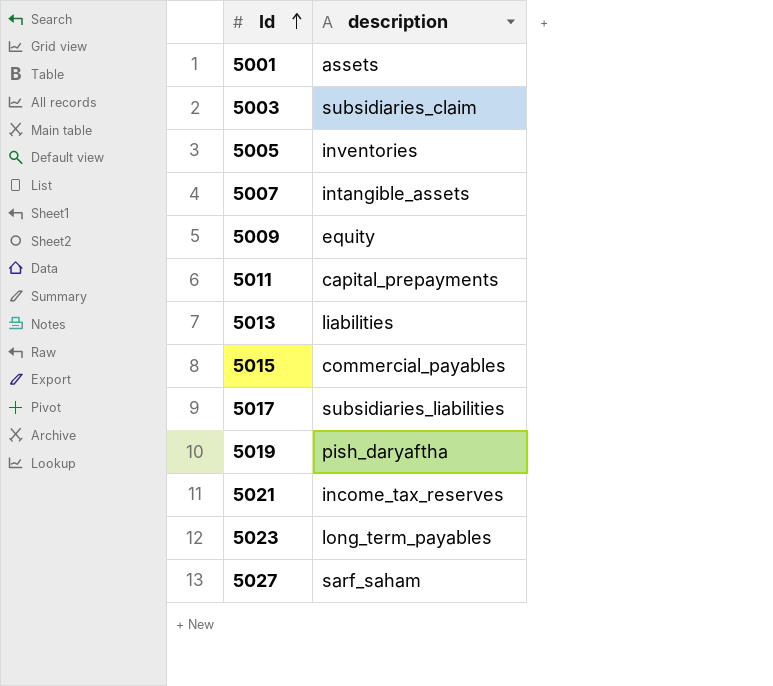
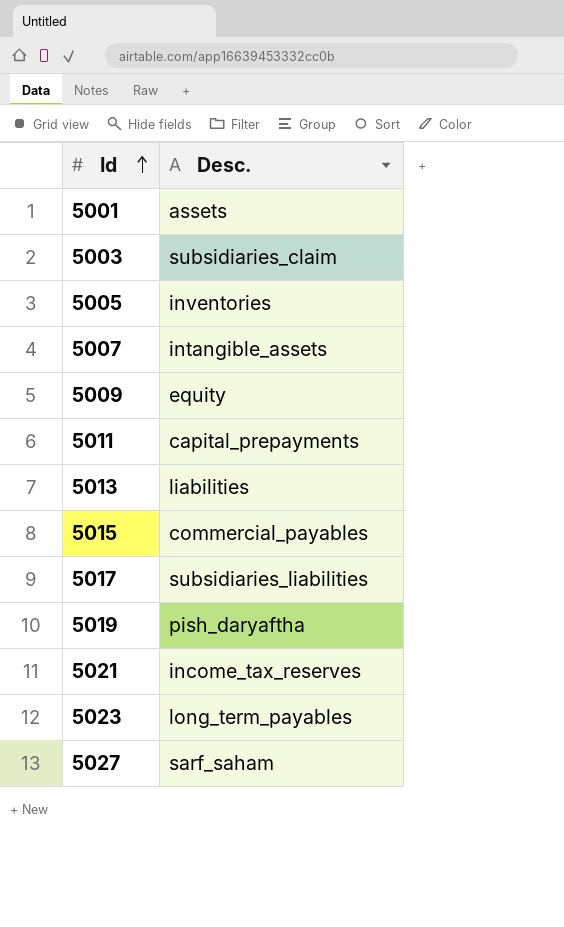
column name: description -> Desc.

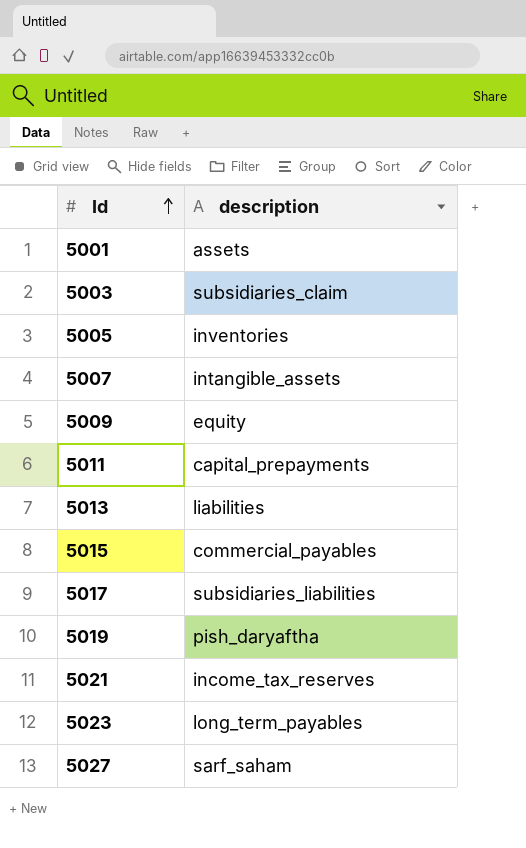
column name: Desc. -> description

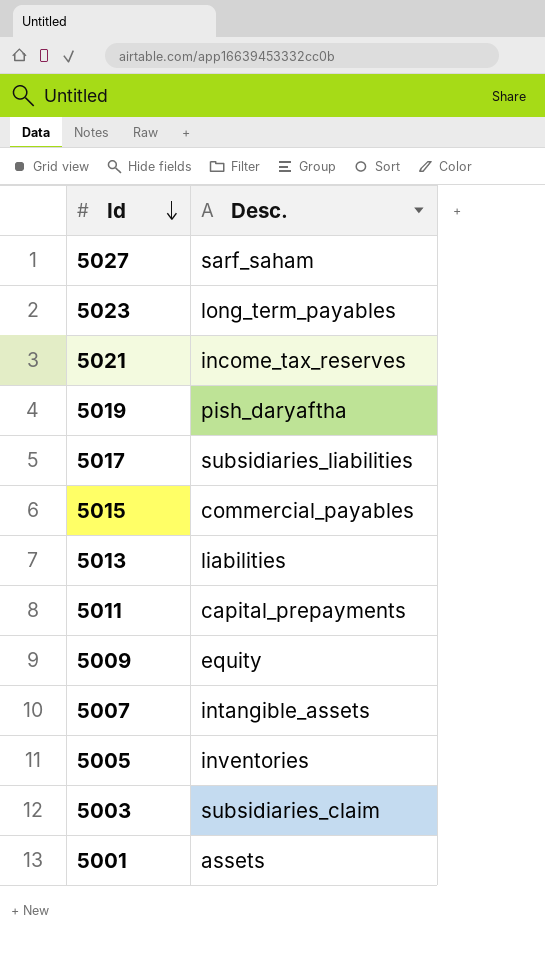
row order: Id ascending -> Id descending
column name: description -> Desc.

